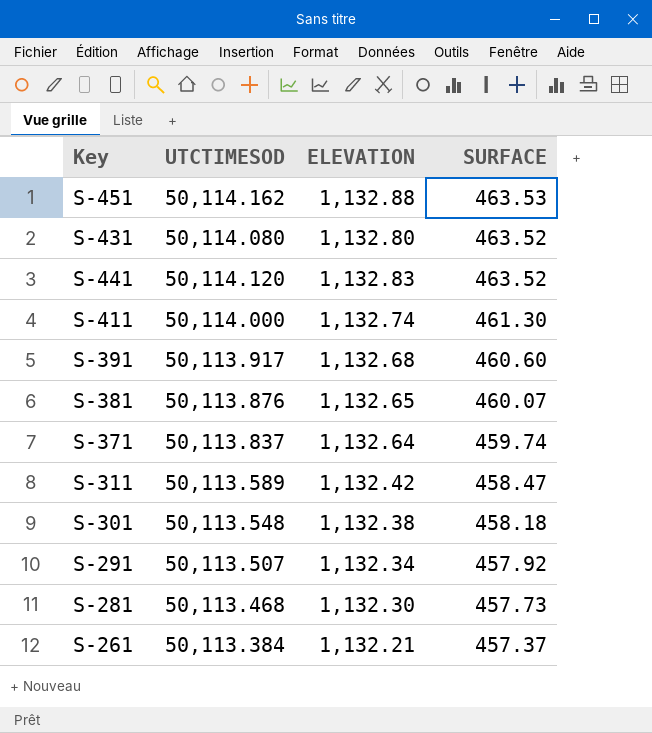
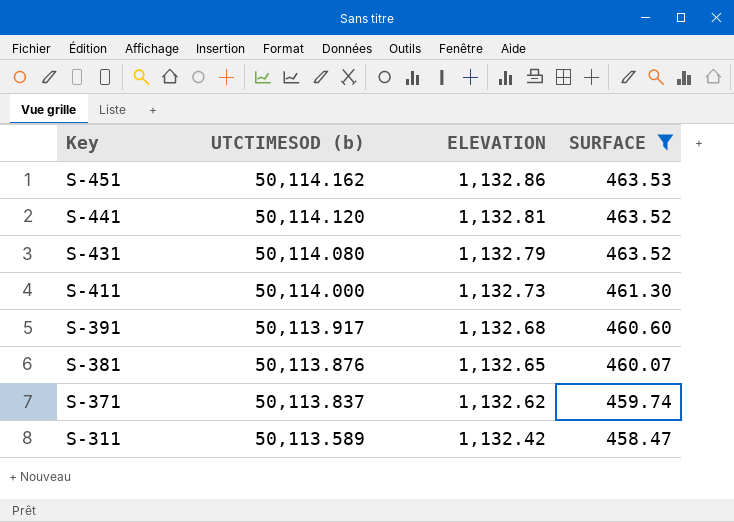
filter: none -> SURFACE >= 458.47
row order: SURFACE descending -> Key descending
column name: UTCTIMESOD -> UTCTIMESOD (b)
S-451 | ELEVATION: 1,132.88 -> 1,132.86
S-441 | ELEVATION: 1,132.83 -> 1,132.81
S-431 | ELEVATION: 1,132.80 -> 1,132.79
S-411 | ELEVATION: 1,132.74 -> 1,132.73
S-371 | ELEVATION: 1,132.64 -> 1,132.62

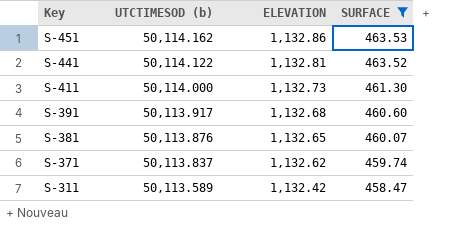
row S-431: 50,114.080 | 1,132.79 | 463.52 -> none
S-441 | UTCTIMESOD (b): 50,114.120 -> 50,114.122

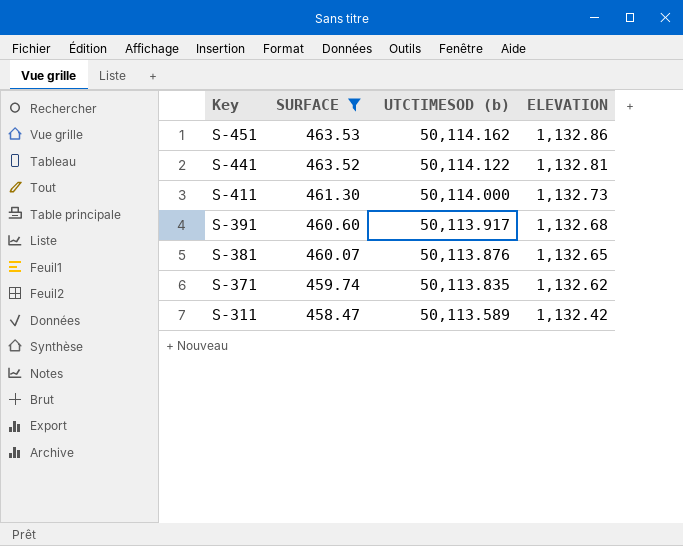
column SURFACE | position: 4 -> 2
S-371 | UTCTIMESOD (b): 50,113.837 -> 50,113.835

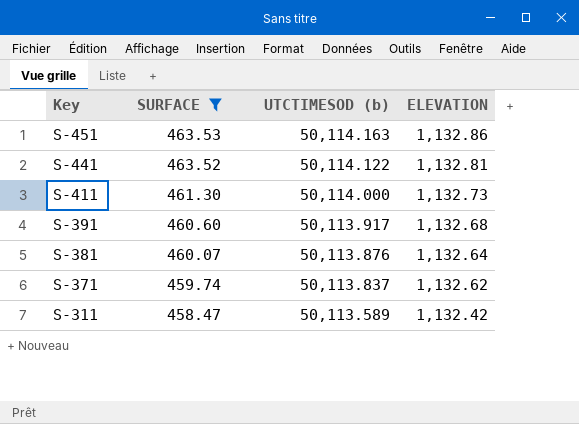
S-451 | UTCTIMESOD (b): 50,114.162 -> 50,114.163
S-381 | ELEVATION: 1,132.65 -> 1,132.64
S-371 | UTCTIMESOD (b): 50,113.835 -> 50,113.837

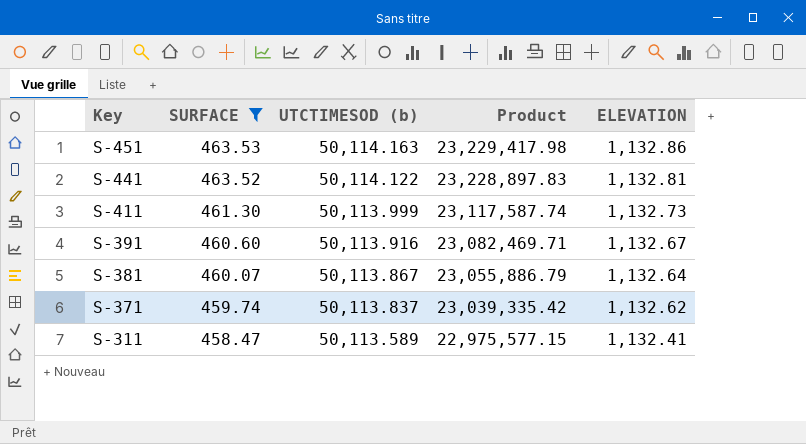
column Product | formula: none -> [SURFACE] * [UTCTIMESOD (b)]
S-411 | UTCTIMESOD (b): 50,114.000 -> 50,113.999
S-391 | UTCTIMESOD (b): 50,113.917 -> 50,113.916
S-391 | ELEVATION: 1,132.68 -> 1,132.67
S-381 | UTCTIMESOD (b): 50,113.876 -> 50,113.867
S-311 | ELEVATION: 1,132.42 -> 1,132.41

